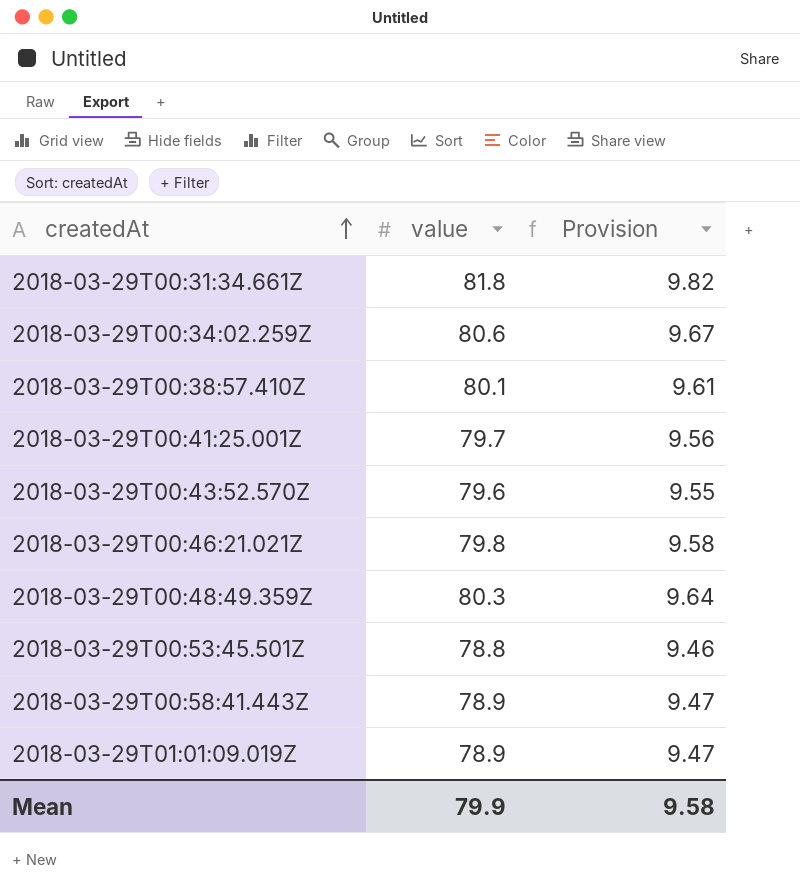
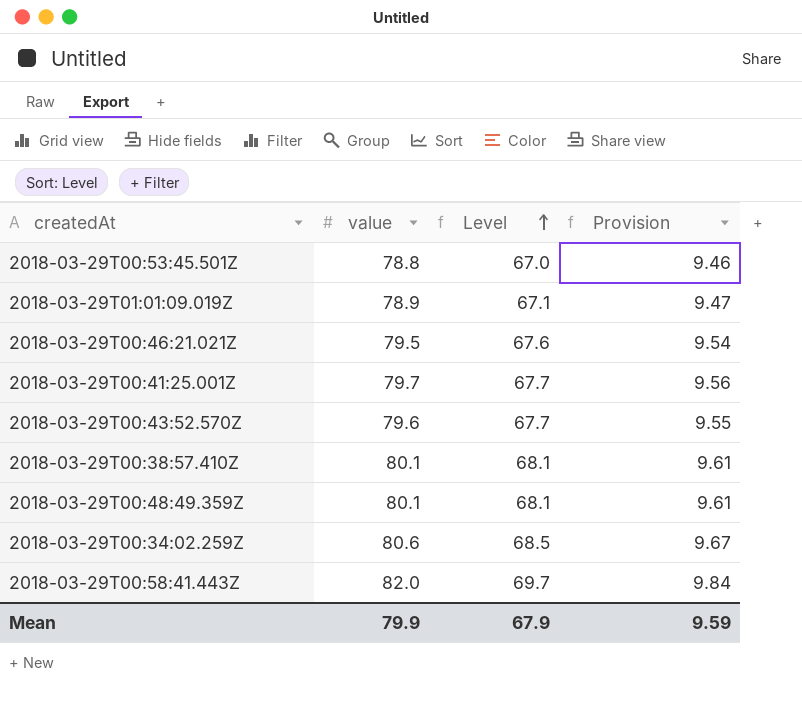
row order: createdAt ascending -> Level ascending
column Level | formula: none -> [value] * 0.85
row 2018-03-29T00:31:34.661Z: 81.8 | 9.82 -> none
2018-03-29T00:46:21.021Z | value: 79.8 -> 79.5
2018-03-29T00:46:21.021Z | Provision: 9.58 -> 9.54
2018-03-29T00:48:49.359Z | value: 80.3 -> 80.1
2018-03-29T00:48:49.359Z | Provision: 9.64 -> 9.61
2018-03-29T00:58:41.443Z | value: 78.9 -> 82.0
2018-03-29T00:58:41.443Z | Provision: 9.47 -> 9.84
Mean | Provision: 9.58 -> 9.59

